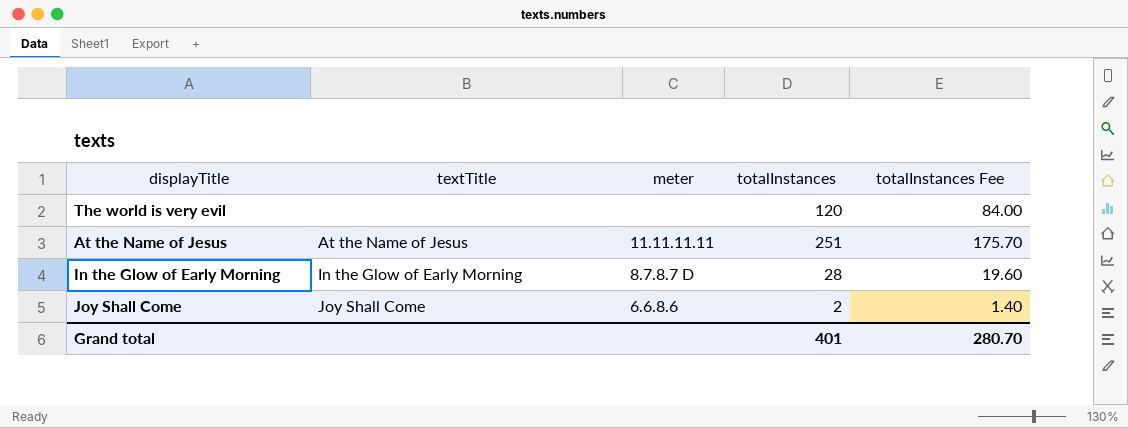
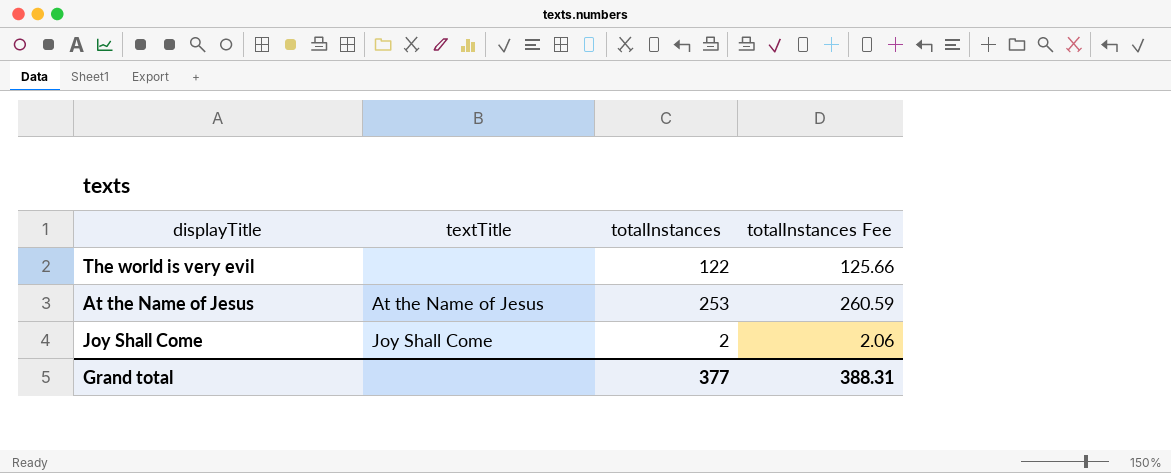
column meter | position: 3 -> none
column totalInstances Fee | formula: [totalInstances] * 0.7 -> [totalInstances] * 1.03
row In the Glow of Early Morning: In the Glow of Early Morning | 8.7.8.7 D | 28 | 19.60 -> none
The world is very evil | totalInstances: 120 -> 122
At the Name of Jesus | totalInstances: 251 -> 253
Grand total | totalInstances: 401 -> 377
Grand total | totalInstances Fee: 280.70 -> 388.31

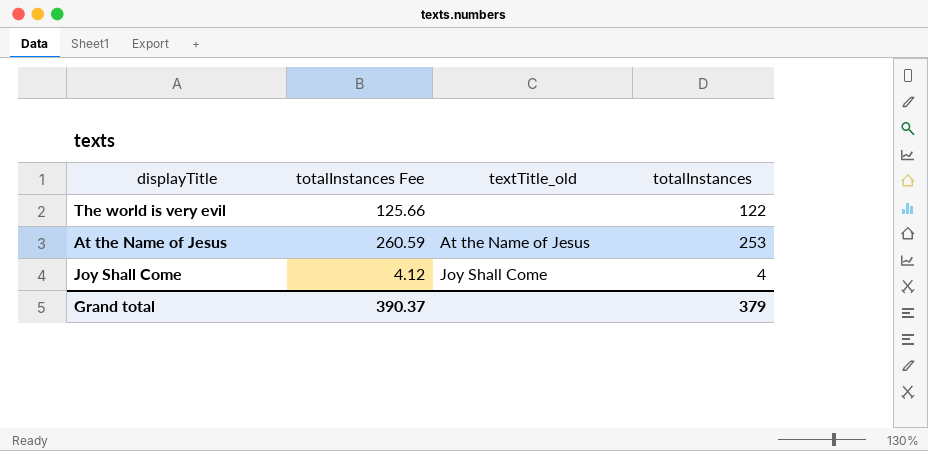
column totalInstances Fee | position: 4 -> 2
column name: textTitle -> textTitle_old
Joy Shall Come | totalInstances Fee: 2.06 -> 4.12
Joy Shall Come | totalInstances: 2 -> 4
Grand total | totalInstances Fee: 388.31 -> 390.37
Grand total | totalInstances: 377 -> 379

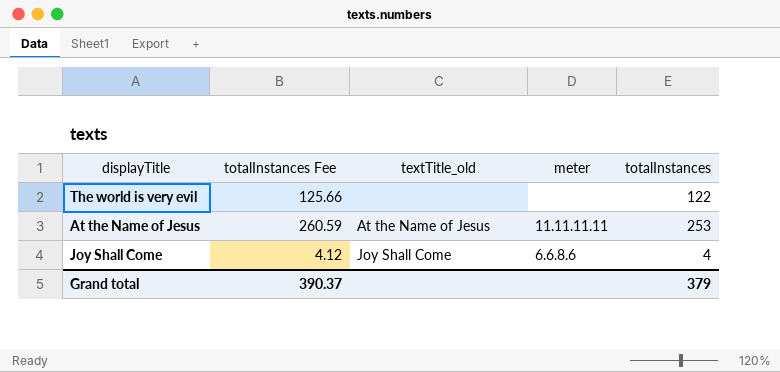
column meter | position: none -> 4

